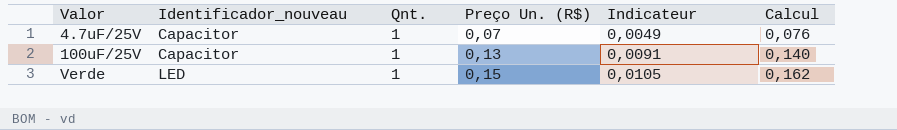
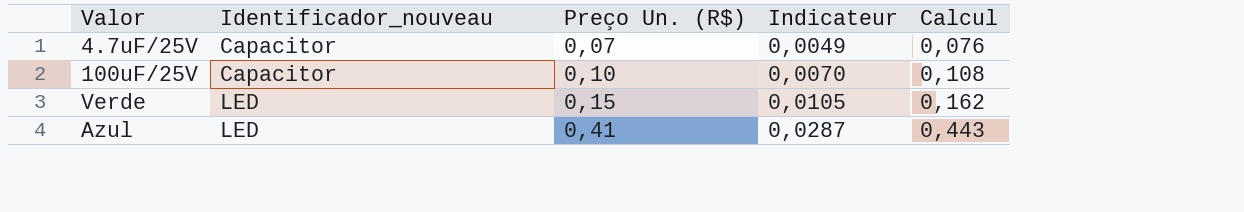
column Qnt. | position: 3 -> none
100uF/25V | Preço Un. (R$): 0,13 -> 0,10
100uF/25V | Indicateur: 0,0091 -> 0,0070
100uF/25V | Calcul: 0,140 -> 0,108
row Azul: none -> LED | 0,41 | 0,0287 | 0,443

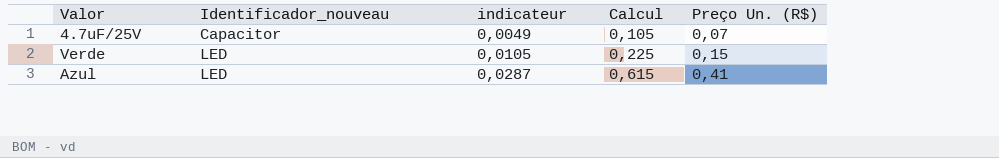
column name: Indicateur -> indicateur
column Calcul | formula: [Preço Un. (R$)] * 1,08 -> [Preço Un. (R$)] * 1,5
column Preço Un. (R$) | position: 3 -> 5
row 100uF/25V: Capacitor | 0,10 | 0,0070 | 0,108 -> none

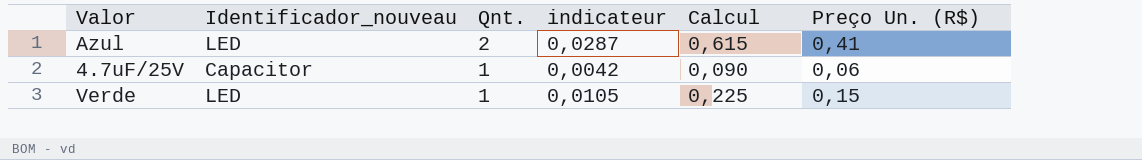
row order: Identificador_nouveau ascending -> Qnt. descending
column Qnt. | position: none -> 3
4.7uF/25V | indicateur: 0,0049 -> 0,0042
4.7uF/25V | Calcul: 0,105 -> 0,090
4.7uF/25V | Preço Un. (R$): 0,07 -> 0,06

